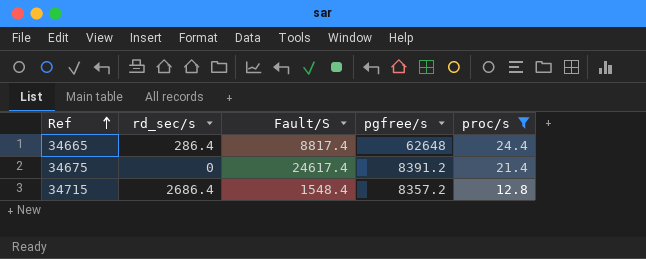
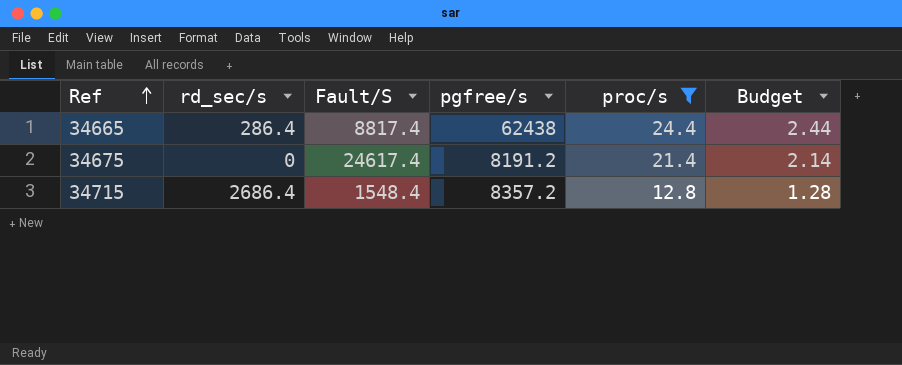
column Budget | formula: none -> [proc/s] * 0.1
34665 | pgfree/s: 62648 -> 62438
34675 | pgfree/s: 8391.2 -> 8191.2

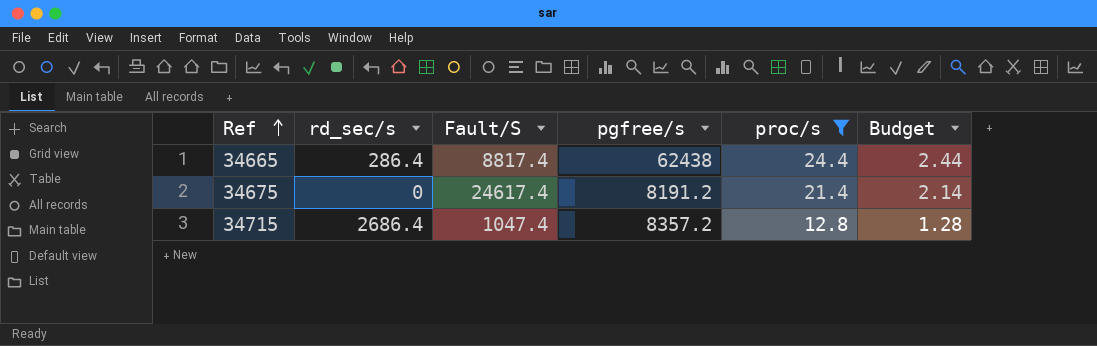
34715 | Fault/S: 1548.4 -> 1047.4

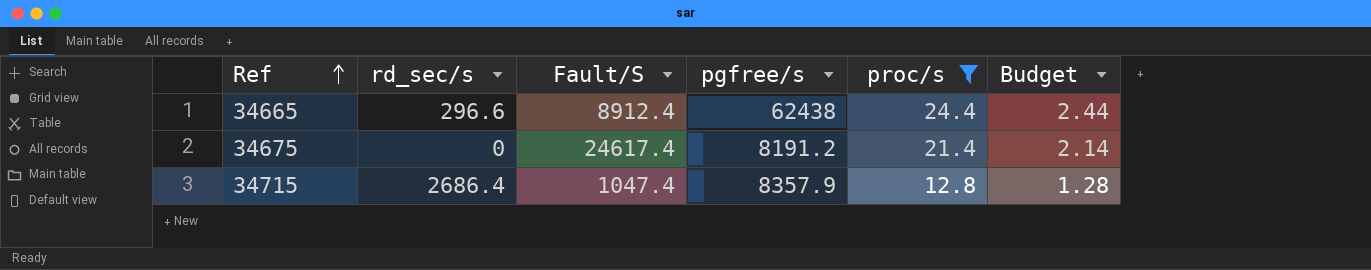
34665 | rd_sec/s: 286.4 -> 296.6
34665 | Fault/S: 8817.4 -> 8912.4
34715 | pgfree/s: 8357.2 -> 8357.9

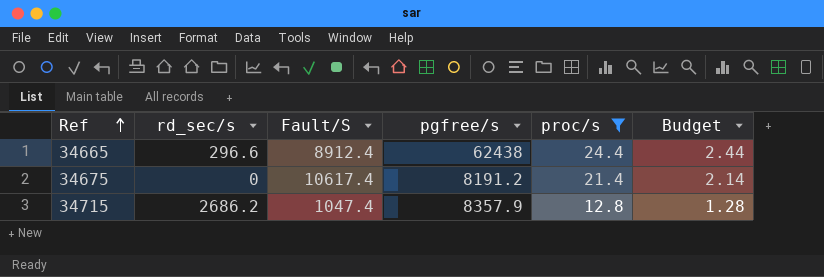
34675 | Fault/S: 24617.4 -> 10617.4
34715 | rd_sec/s: 2686.4 -> 2686.2

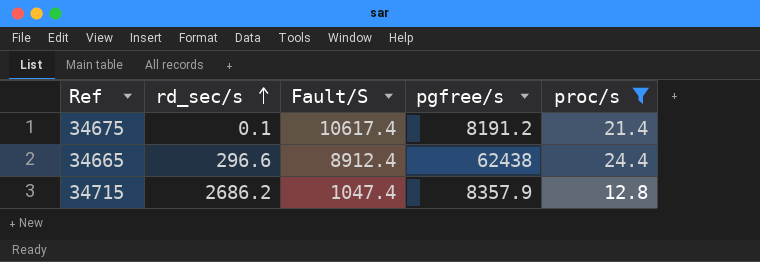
row order: Ref ascending -> rd_sec/s ascending
column Budget | formula: [proc/s] * 0.1 -> none
34675 | rd_sec/s: 0 -> 0.1

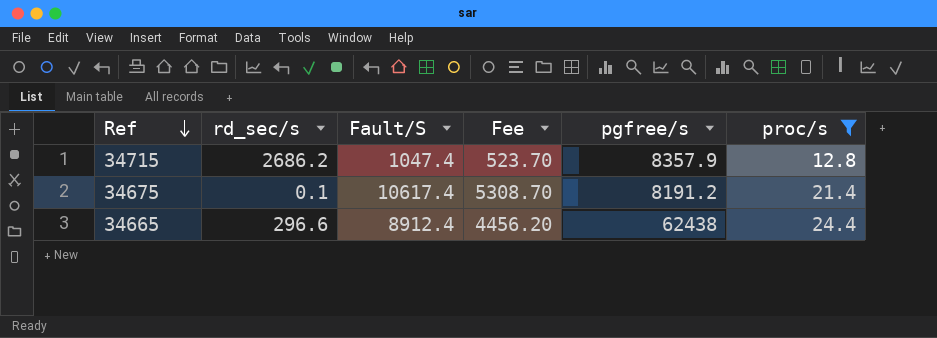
row order: rd_sec/s ascending -> Ref descending
column Fee | formula: none -> [Fault/S] * 0.5

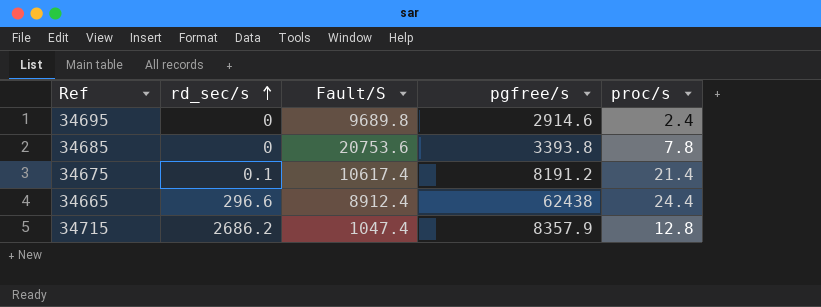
filter: proc/s >= 12.8 -> none
row order: Ref descending -> rd_sec/s ascending
column Fee | formula: [Fault/S] * 0.5 -> none

